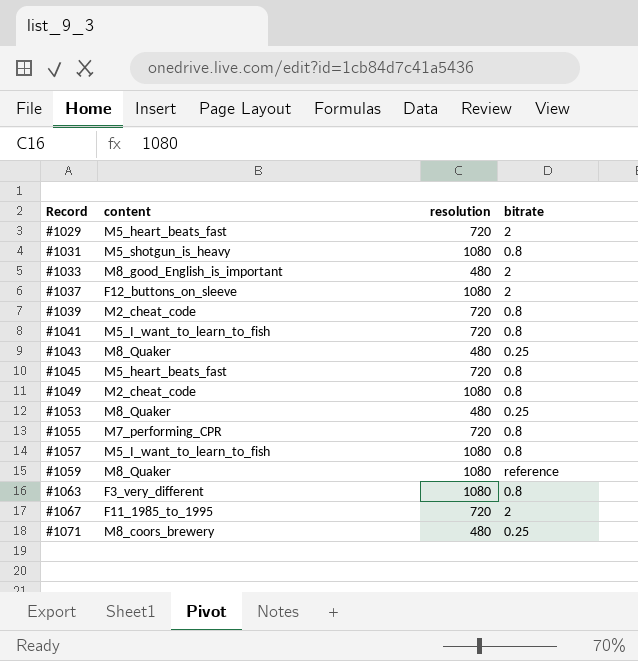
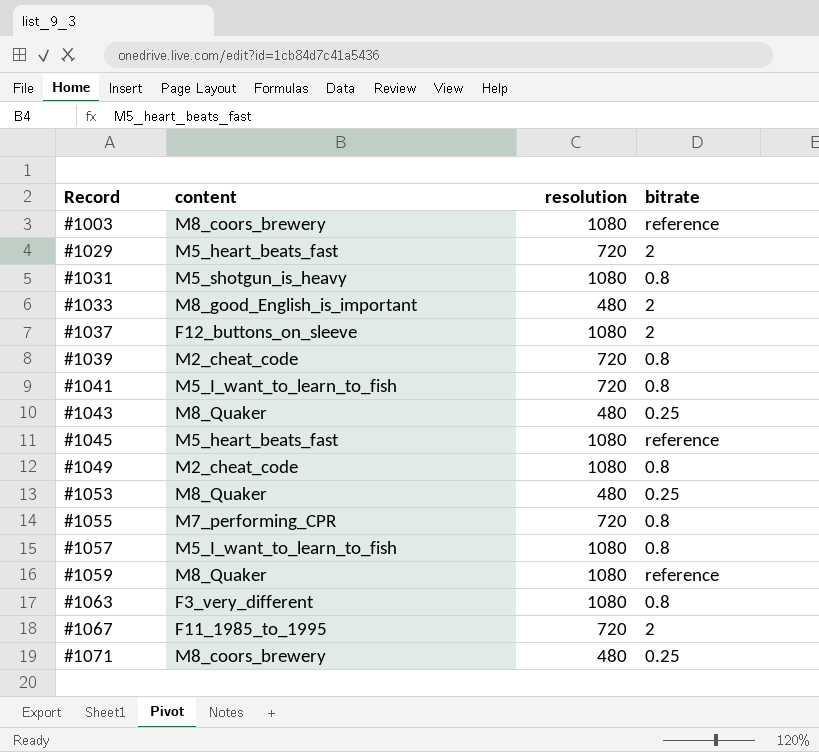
row #1003: none -> M8_coors_brewery | 1080 | reference
#1045 | resolution: 720 -> 1080
#1045 | bitrate: 0.8 -> reference

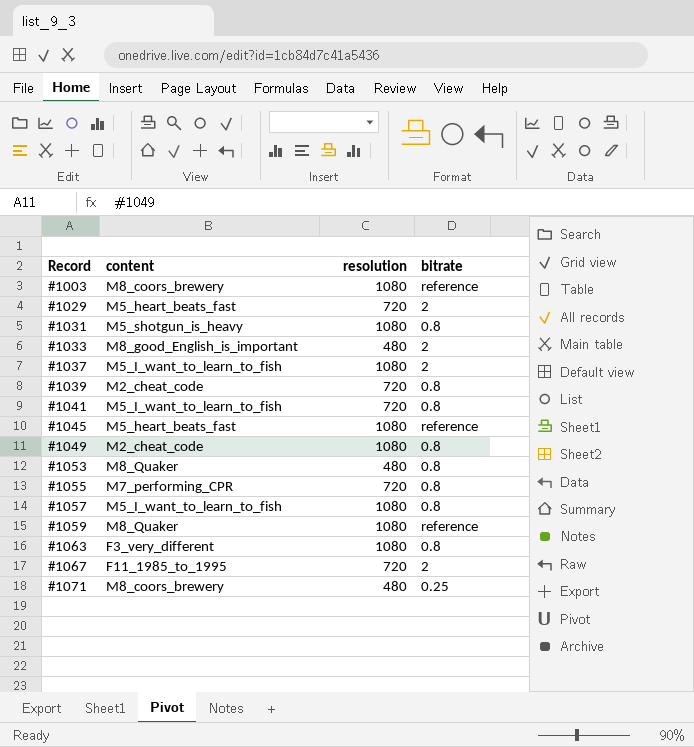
row #1043: M8_Quaker | 480 | 0.25 -> none
#1037 | content: F12_buttons_on_sleeve -> M5_I_want_to_learn_to_fish
#1053 | bitrate: 0.25 -> 0.8

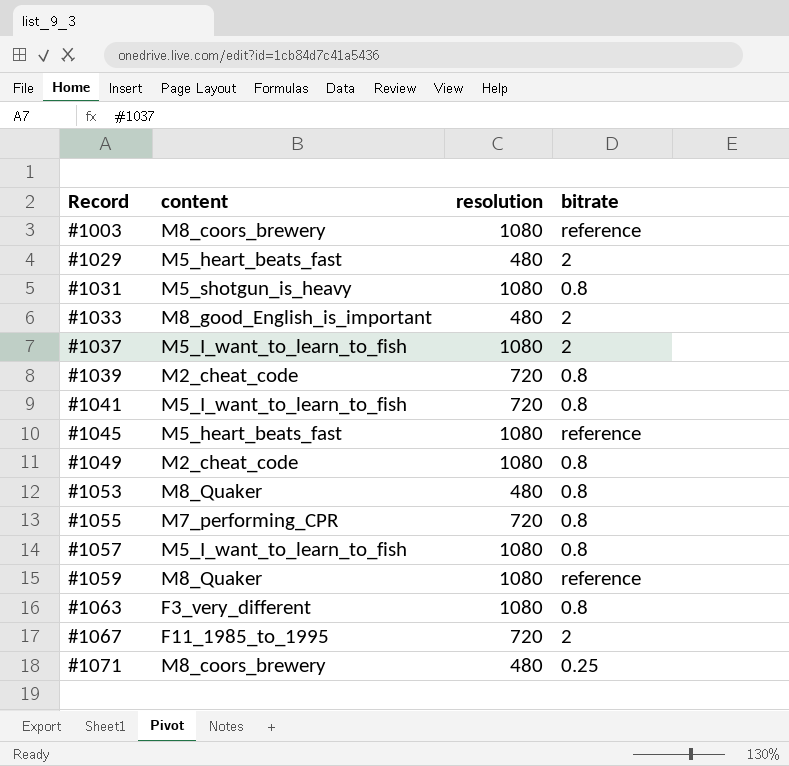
#1029 | resolution: 720 -> 480

